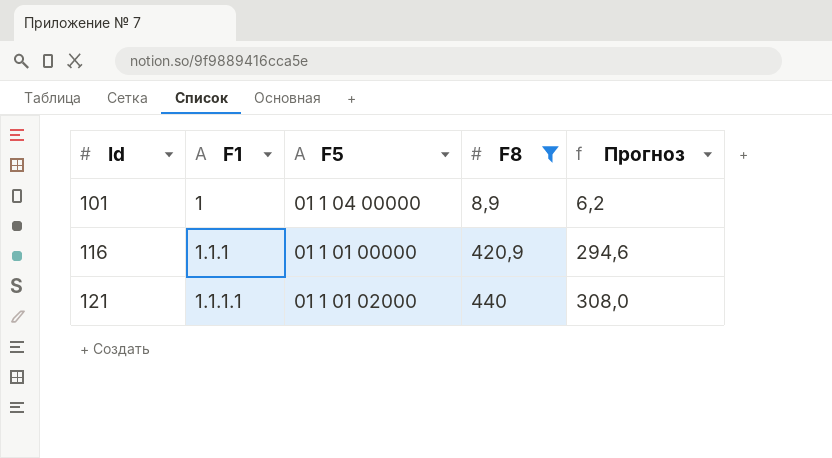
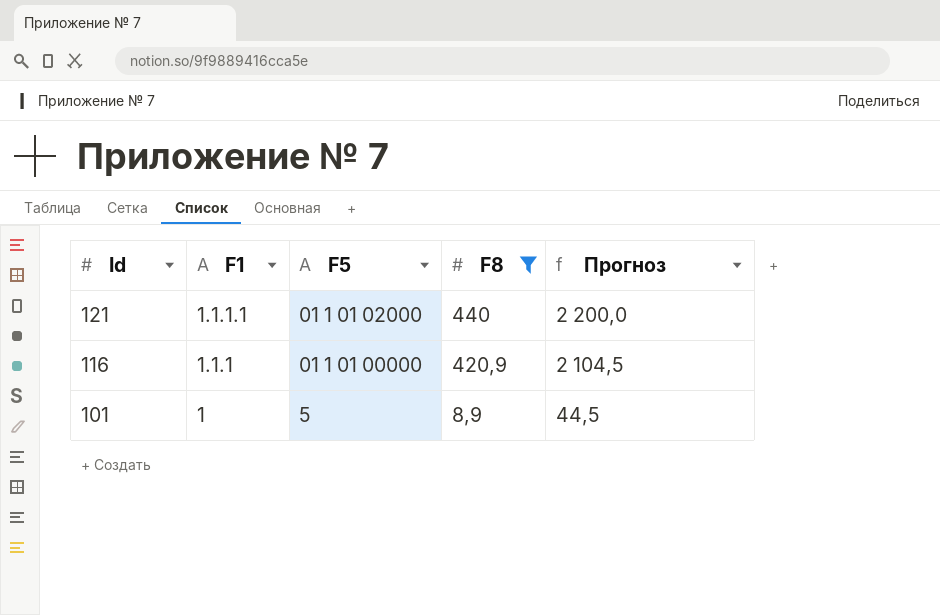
row order: Id ascending -> Id descending
column Прогноз | formula: [F8] * 0,7 -> [F8] * 5
101 | F5: 01 1 04 00000 -> 5

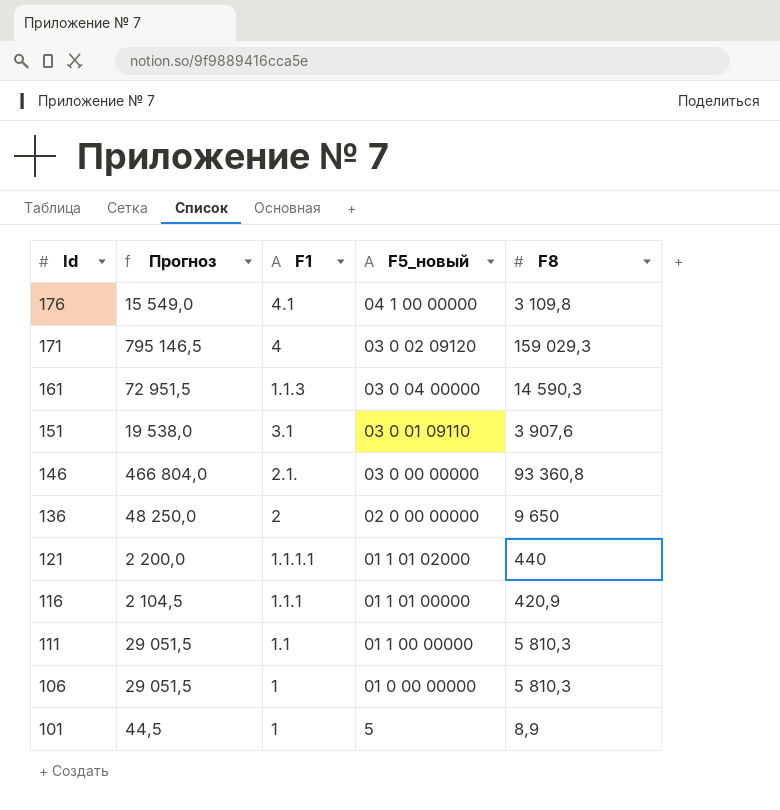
filter: F8 <= 440 -> none
column Прогноз | position: 5 -> 2
column name: F5 -> F5_новый

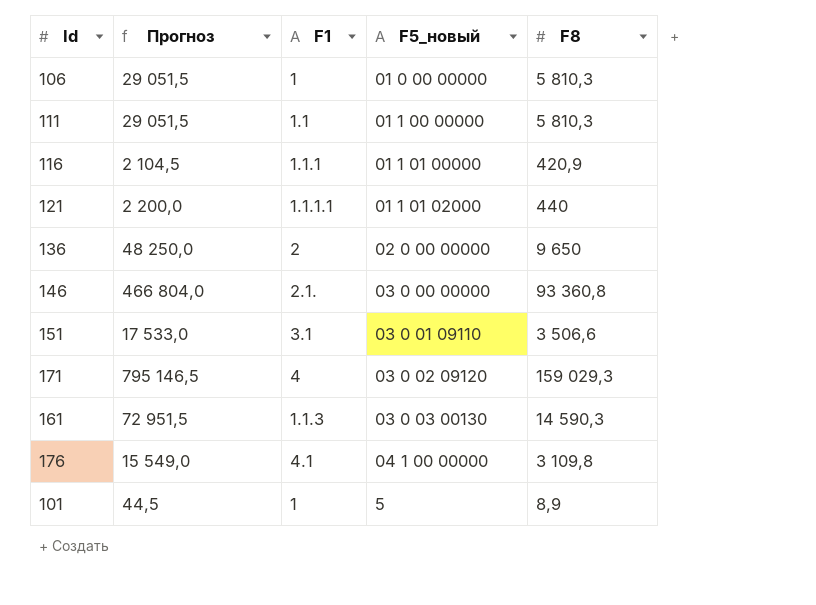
row order: Id descending -> F5_новый ascending
151 | Прогноз: 19 538,0 -> 17 533,0
151 | F8: 3 907,6 -> 3 506,6
161 | F5_новый: 03 0 04 00000 -> 03 0 03 00130

